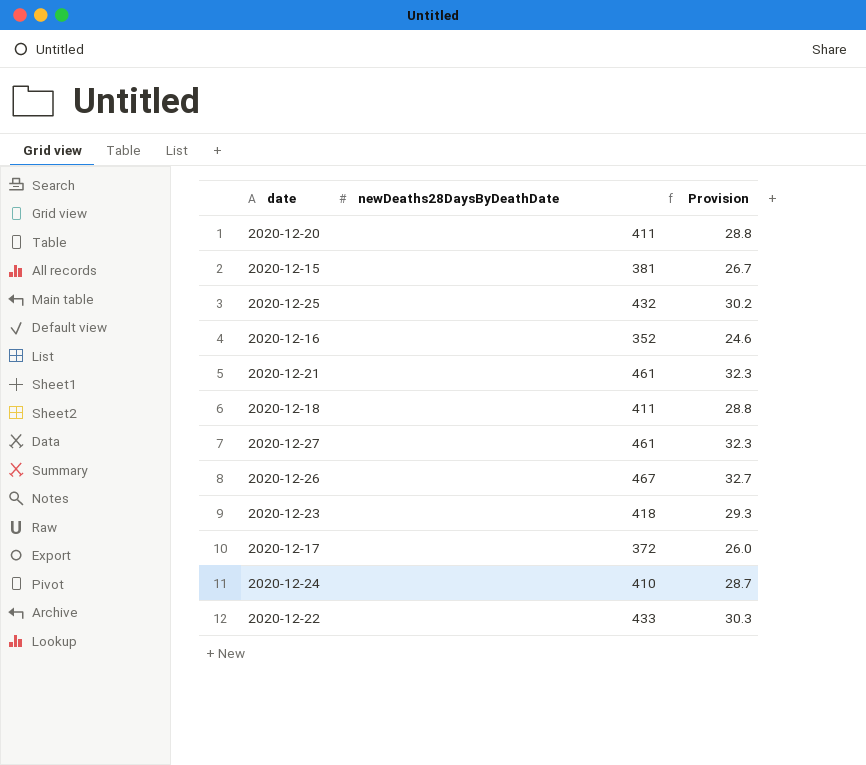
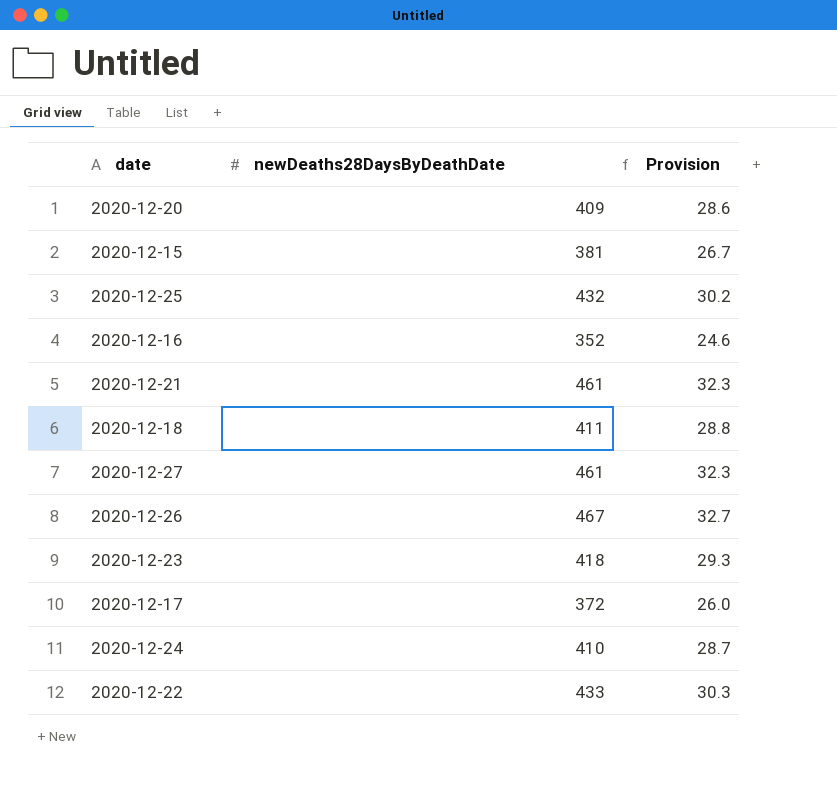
2020-12-20 | newDeaths28DaysByDeathDate: 411 -> 409
2020-12-20 | Provision: 28.8 -> 28.6

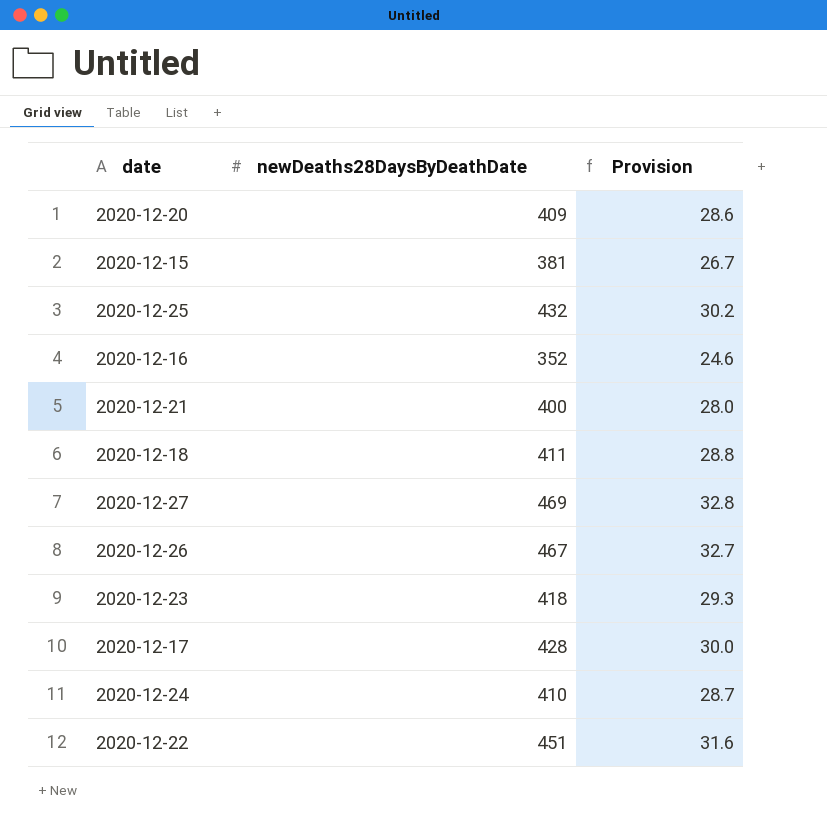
2020-12-21 | newDeaths28DaysByDeathDate: 461 -> 400
2020-12-21 | Provision: 32.3 -> 28.0
2020-12-27 | newDeaths28DaysByDeathDate: 461 -> 469
2020-12-27 | Provision: 32.3 -> 32.8
2020-12-17 | newDeaths28DaysByDeathDate: 372 -> 428
2020-12-17 | Provision: 26.0 -> 30.0
2020-12-22 | newDeaths28DaysByDeathDate: 433 -> 451
2020-12-22 | Provision: 30.3 -> 31.6

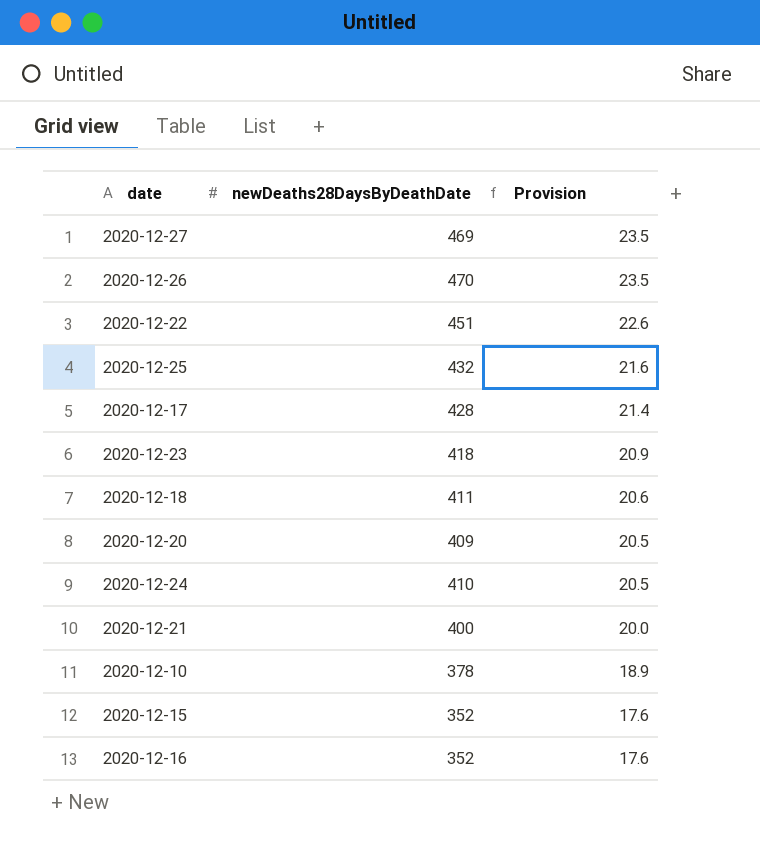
row order: none -> Provision descending
column Provision | formula: [newDeaths28DaysByDeathDate] * 0.07 -> [newDeaths28DaysByDeathDate] * 0.05
2020-12-26 | newDeaths28DaysByDeathDate: 467 -> 470
row 2020-12-10: none -> 378 | 18.9
2020-12-15 | newDeaths28DaysByDeathDate: 381 -> 352

